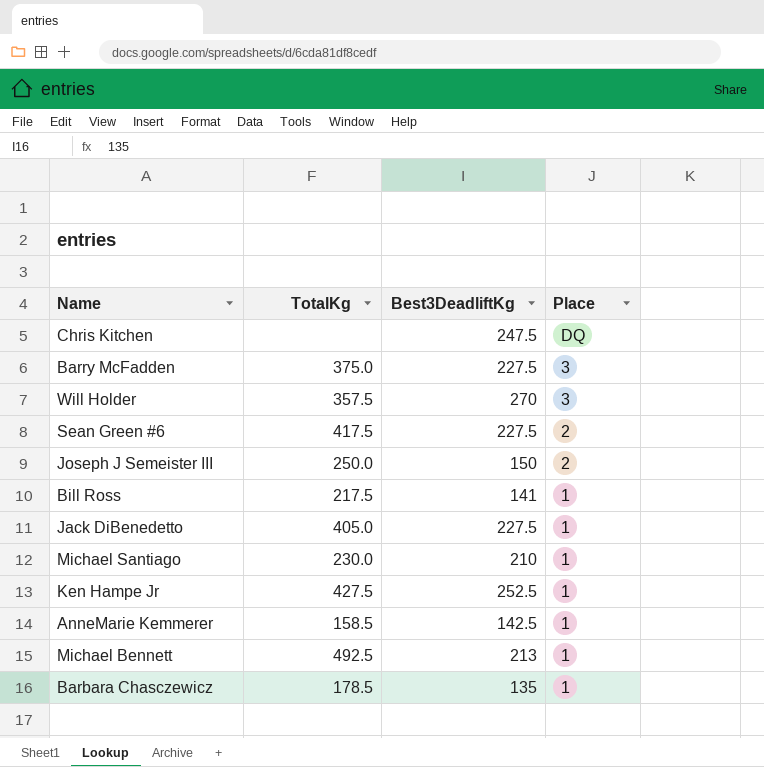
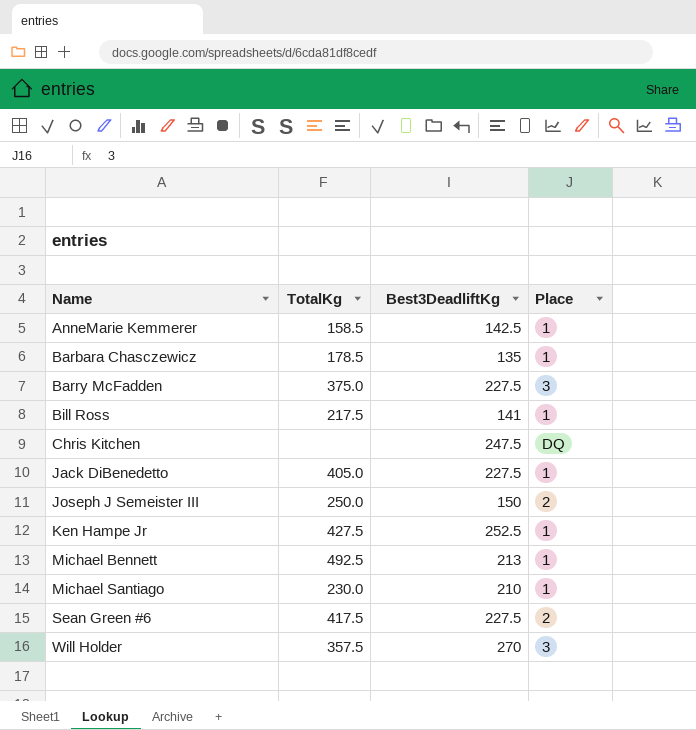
row order: Place descending -> Name ascending

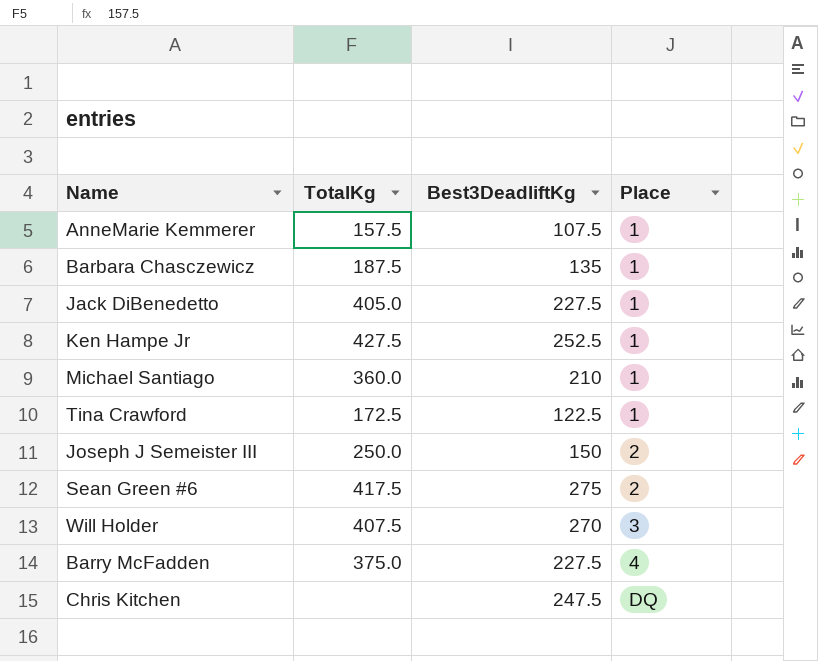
row order: Name ascending -> Place ascending
row Bill Ross: 217.5 | 141 | 1 -> none
row Michael Bennett: 492.5 | 213 | 1 -> none
AnneMarie Kemmerer | TotalKg: 158.5 -> 157.5
AnneMarie Kemmerer | Best3DeadliftKg: 142.5 -> 107.5
Barbara Chasczewicz | TotalKg: 178.5 -> 187.5
Michael Santiago | TotalKg: 230.0 -> 360.0
row Tina Crawford: none -> 172.5 | 122.5 | 1
Sean Green #6 | Best3DeadliftKg: 227.5 -> 275
Will Holder | TotalKg: 357.5 -> 407.5
Barry McFadden | Place: 3 -> 4

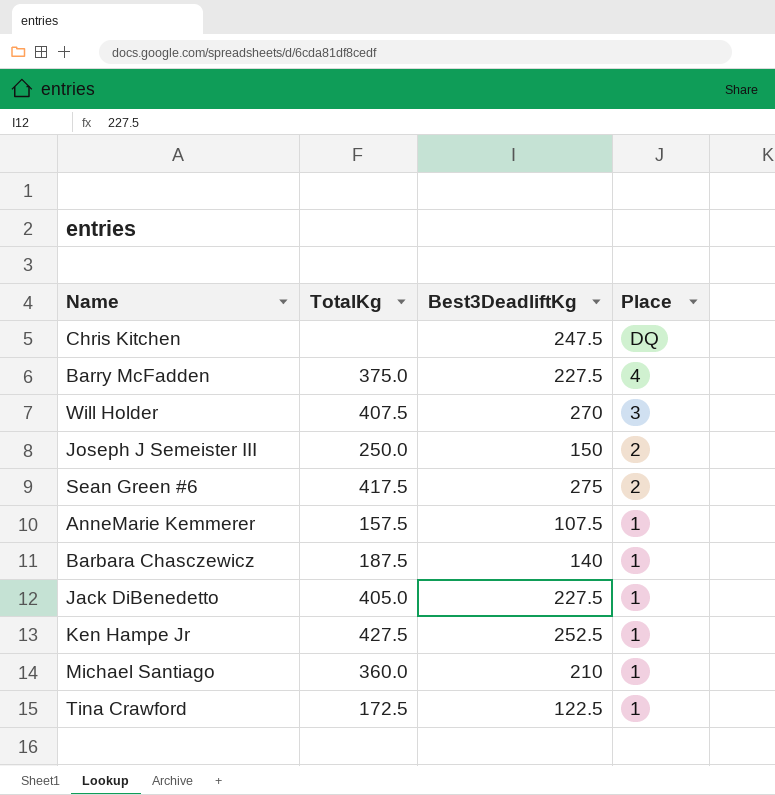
row order: Place ascending -> Place descending
Barbara Chasczewicz | Best3DeadliftKg: 135 -> 140

